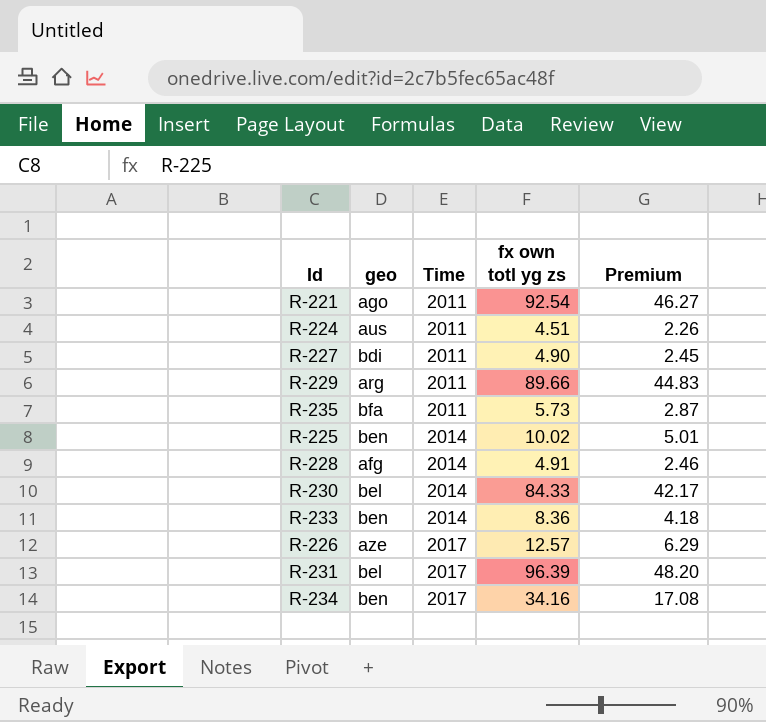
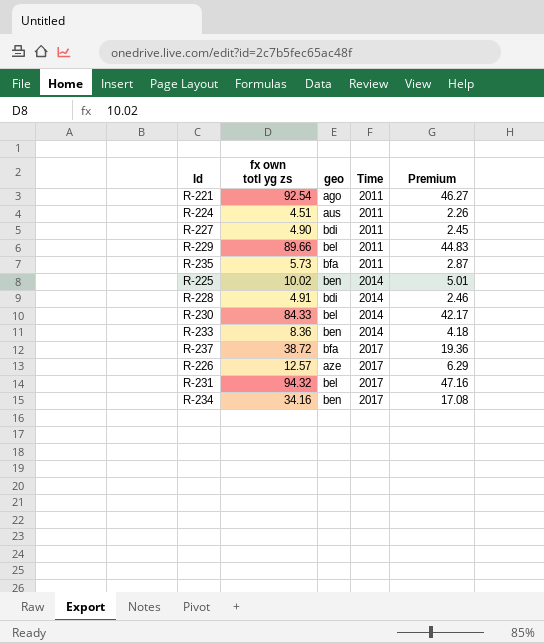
column fx own totl yg zs | position: 4 -> 2
R-229 | geo: arg -> bel
R-228 | geo: afg -> bdi
row R-237: none -> 38.72 | bfa | 2017 | 19.36
R-231 | fx own totl yg zs: 96.39 -> 94.32
R-231 | Premium: 48.20 -> 47.16

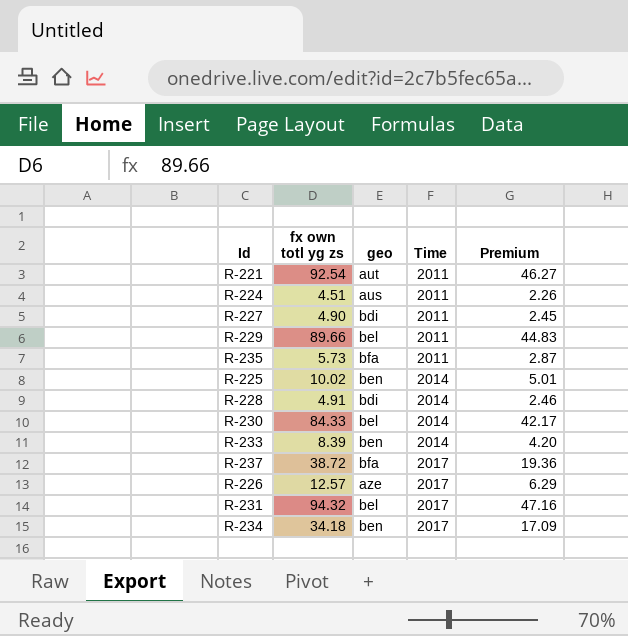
R-221 | geo: ago -> aut
R-233 | fx own totl yg zs: 8.36 -> 8.39
R-233 | Premium: 4.18 -> 4.20
R-234 | fx own totl yg zs: 34.16 -> 34.18
R-234 | Premium: 17.08 -> 17.09

